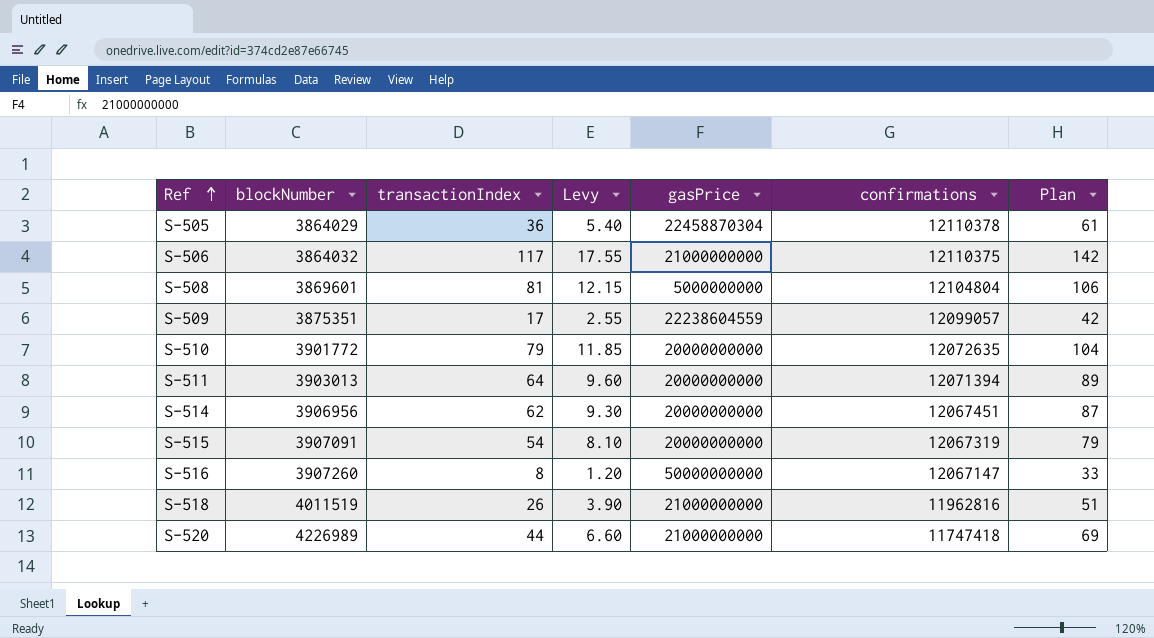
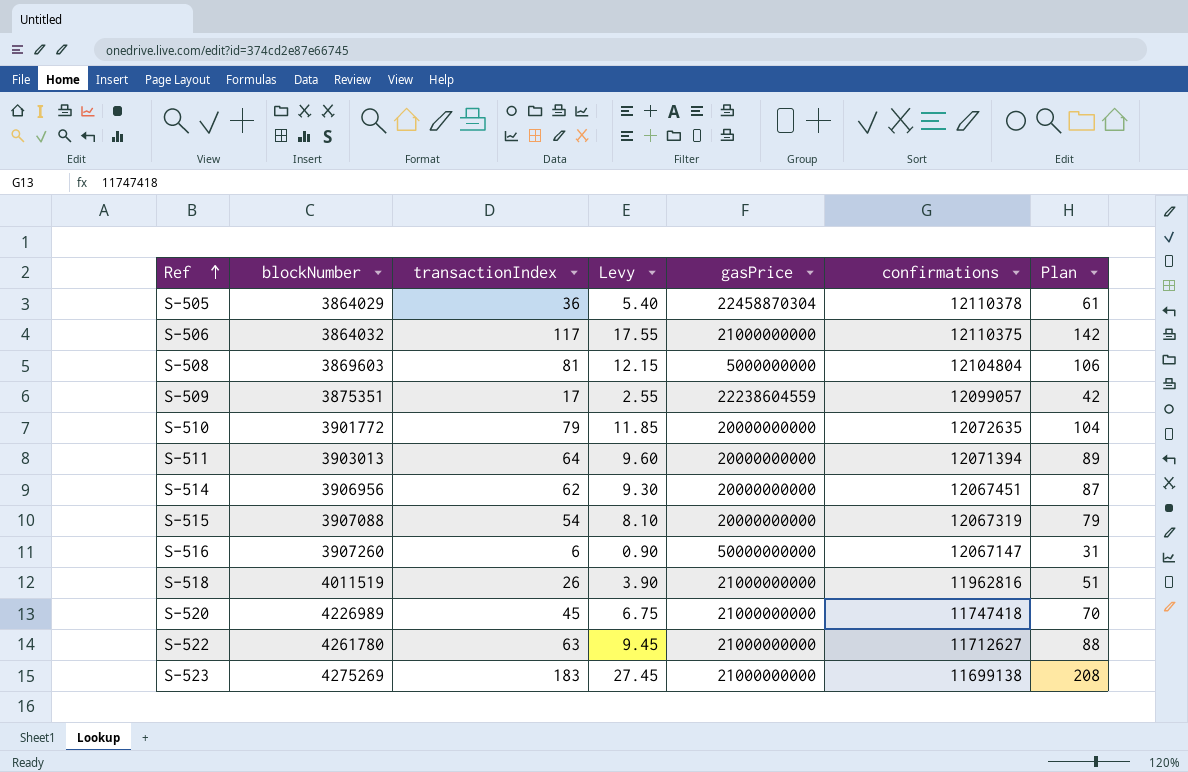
S-508 | blockNumber: 3869601 -> 3869603
S-515 | blockNumber: 3907091 -> 3907088
S-516 | transactionIndex: 8 -> 6
S-516 | Levy: 1.20 -> 0.90
S-516 | Plan: 33 -> 31
S-520 | transactionIndex: 44 -> 45
S-520 | Levy: 6.60 -> 6.75
S-520 | Plan: 69 -> 70
row S-522: none -> 4261780 | 63 | 9.45 | 21000000000 | 11712627 | 88
row S-523: none -> 4275269 | 183 | 27.45 | 21000000000 | 11699138 | 208

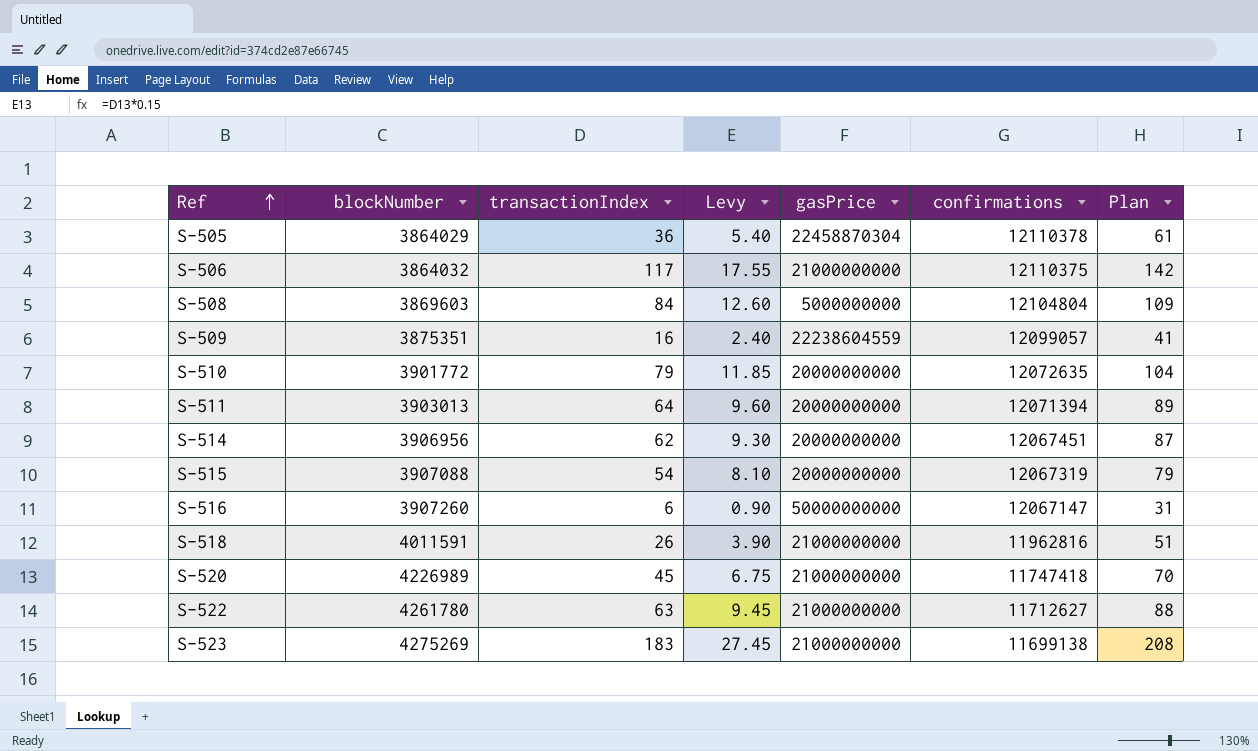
S-508 | transactionIndex: 81 -> 84
S-508 | Levy: 12.15 -> 12.60
S-508 | Plan: 106 -> 109
S-509 | transactionIndex: 17 -> 16
S-509 | Levy: 2.55 -> 2.40
S-509 | Plan: 42 -> 41
S-518 | blockNumber: 4011519 -> 4011591

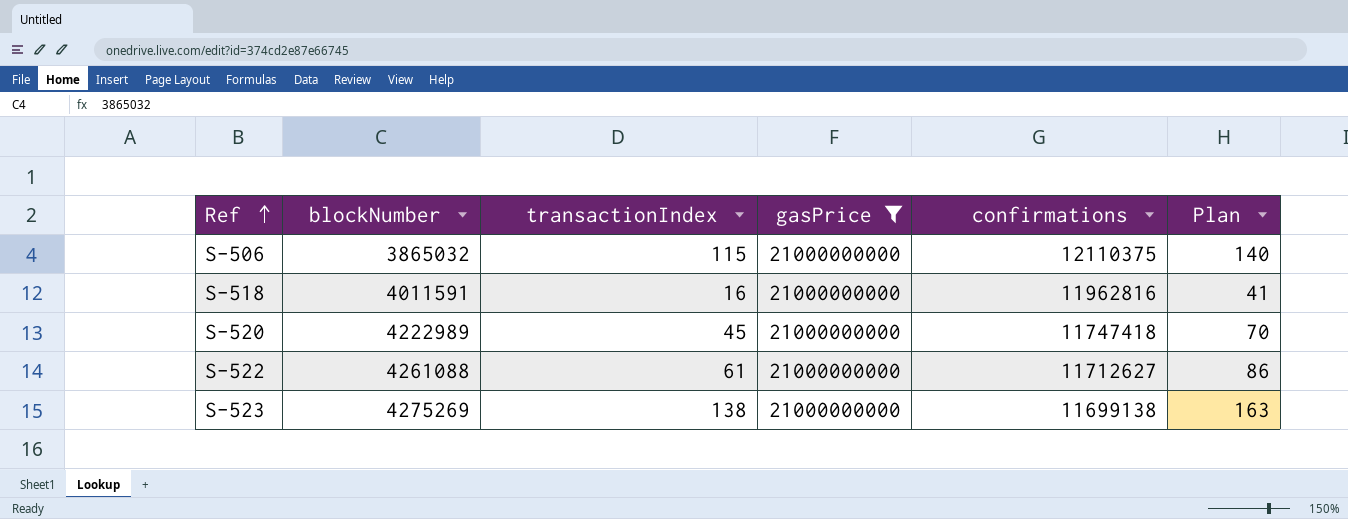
filter: none -> gasPrice = 21000000000
column Levy | formula: [transactionIndex] * 0.15 -> none
S-506 | blockNumber: 3864032 -> 3865032
S-506 | transactionIndex: 117 -> 115
S-506 | Plan: 142 -> 140
S-518 | transactionIndex: 26 -> 16
S-518 | Plan: 51 -> 41
S-520 | blockNumber: 4226989 -> 4222989
S-522 | blockNumber: 4261780 -> 4261088
S-522 | transactionIndex: 63 -> 61
S-522 | Plan: 88 -> 86
S-523 | transactionIndex: 183 -> 138
S-523 | Plan: 208 -> 163

